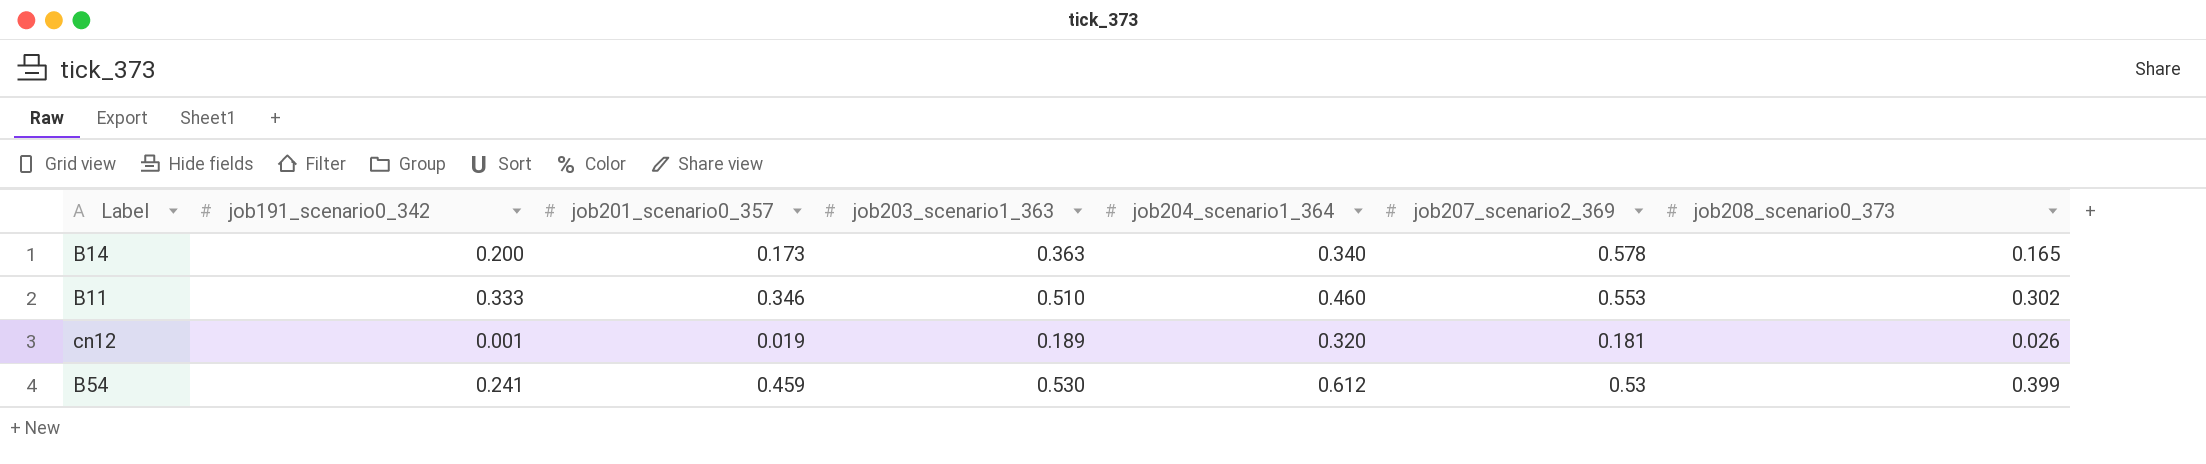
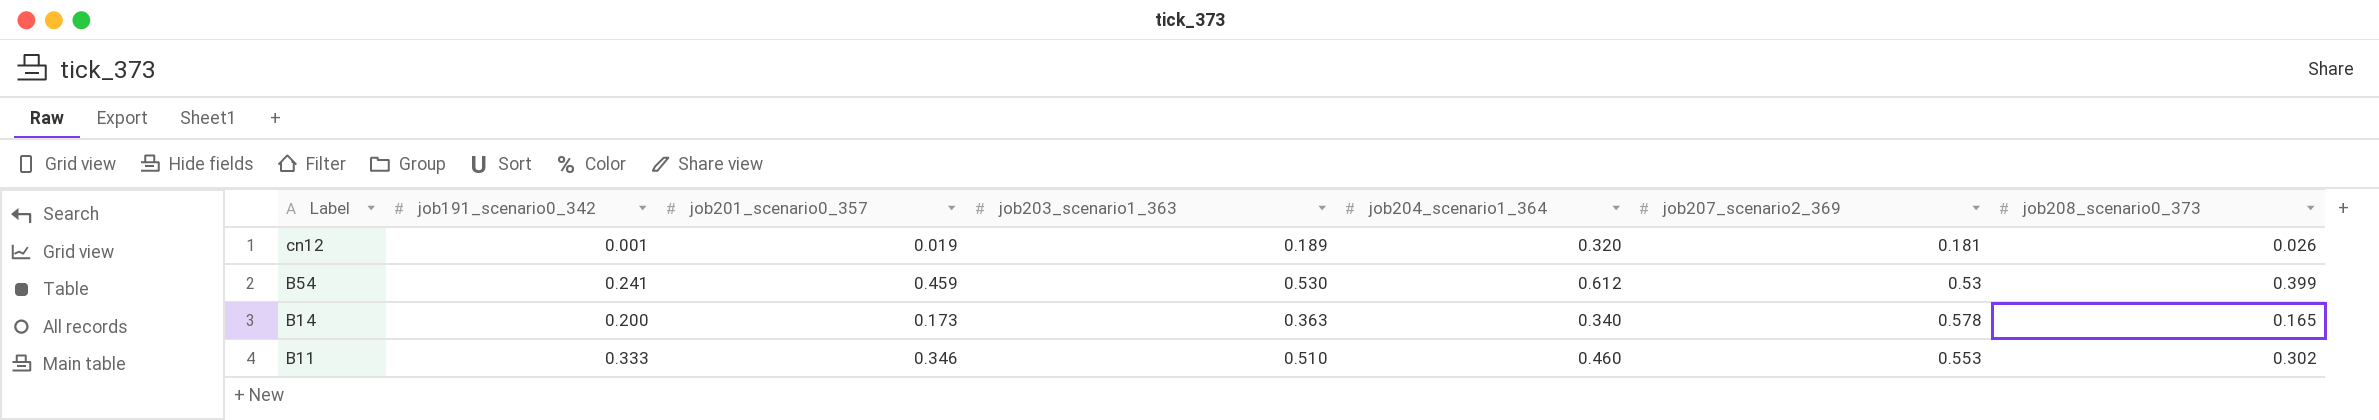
row order: none -> Label descending

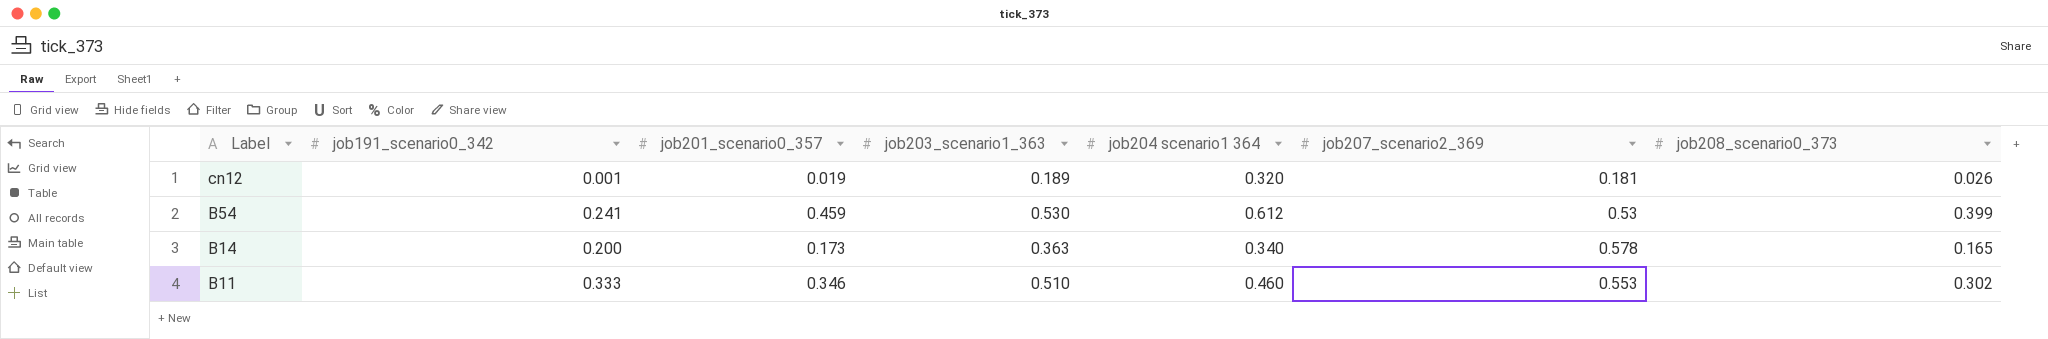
column name: job204_scenario1_364 -> job204 scenario1 364

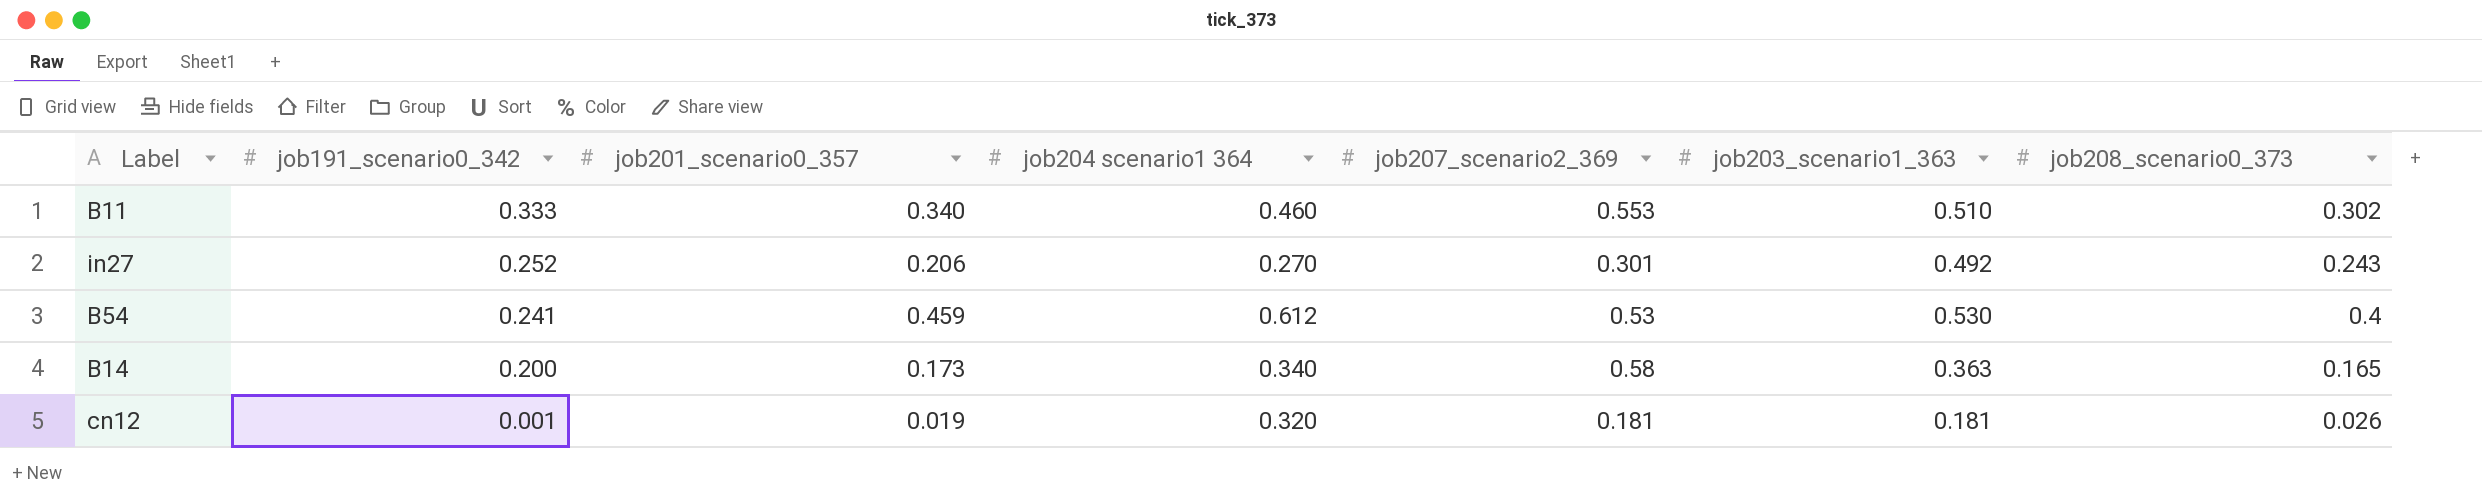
row order: Label descending -> job191_scenario0_342 descending
column job203_scenario1_363 | position: 4 -> 6
B11 | job201_scenario0_357: 0.346 -> 0.340
row in27: none -> 0.252 | 0.206 | 0.270 | 0.301 | 0.492 | 0.243
B54 | job208_scenario0_373: 0.399 -> 0.4
B14 | job207_scenario2_369: 0.578 -> 0.58
cn12 | job203_scenario1_363: 0.189 -> 0.181

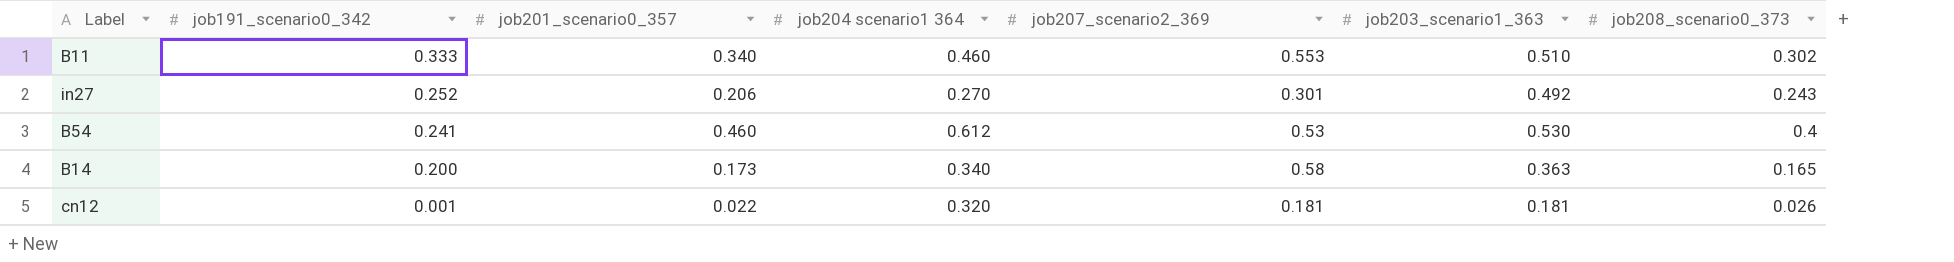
B54 | job201_scenario0_357: 0.459 -> 0.460
cn12 | job201_scenario0_357: 0.019 -> 0.022

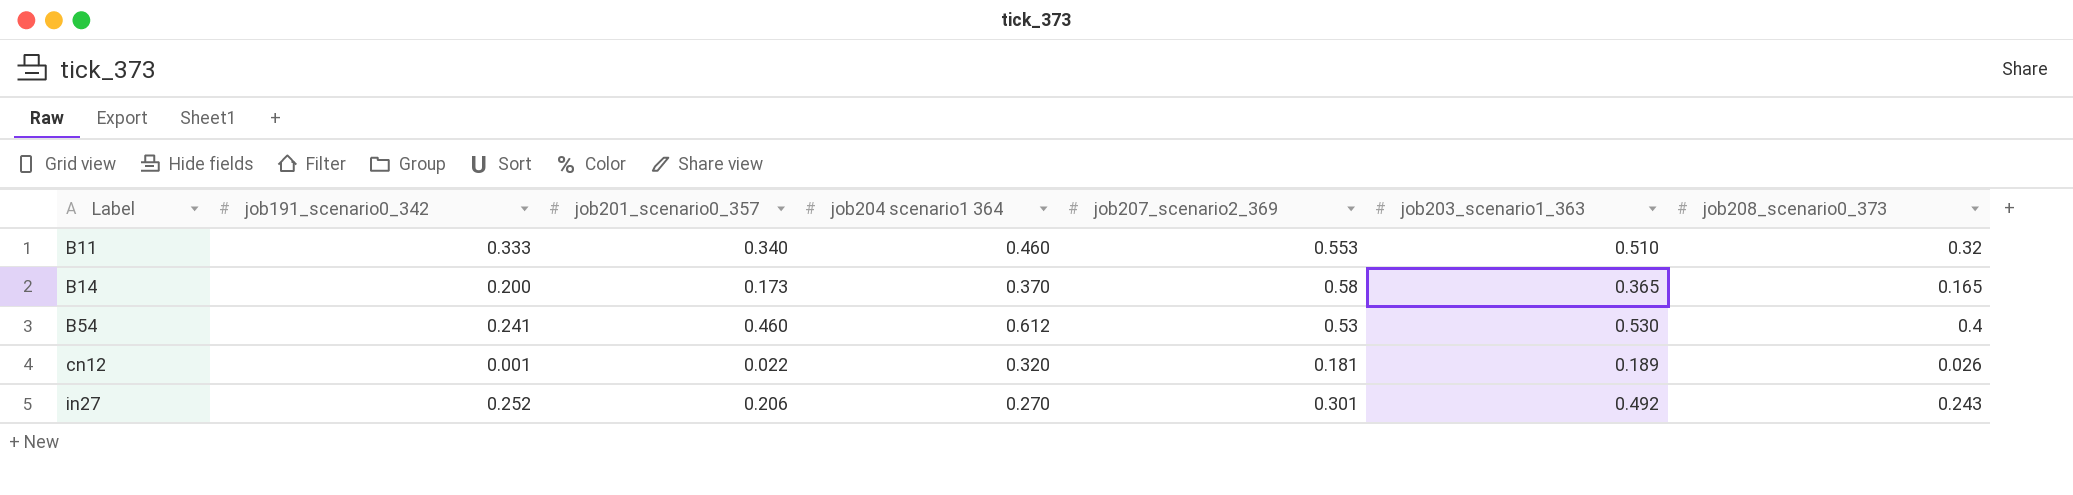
row order: job191_scenario0_342 descending -> Label ascending
B11 | job208_scenario0_373: 0.302 -> 0.32
B14 | job204 scenario1 364: 0.340 -> 0.370
B14 | job203_scenario1_363: 0.363 -> 0.365
cn12 | job203_scenario1_363: 0.181 -> 0.189

